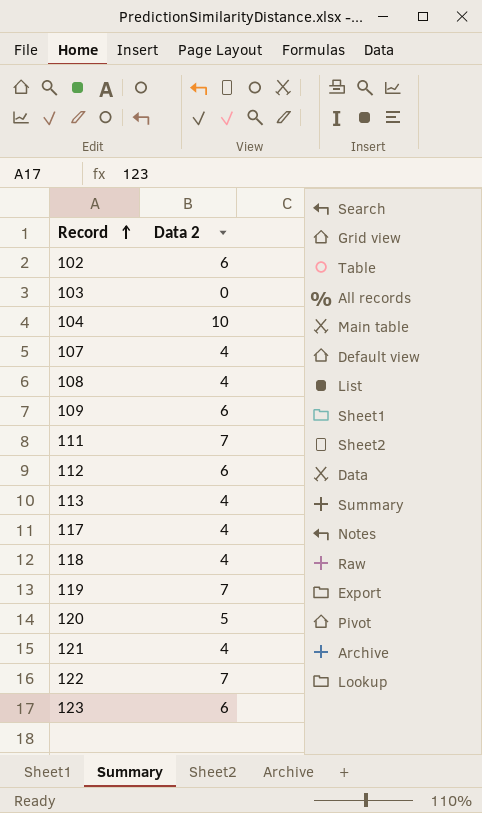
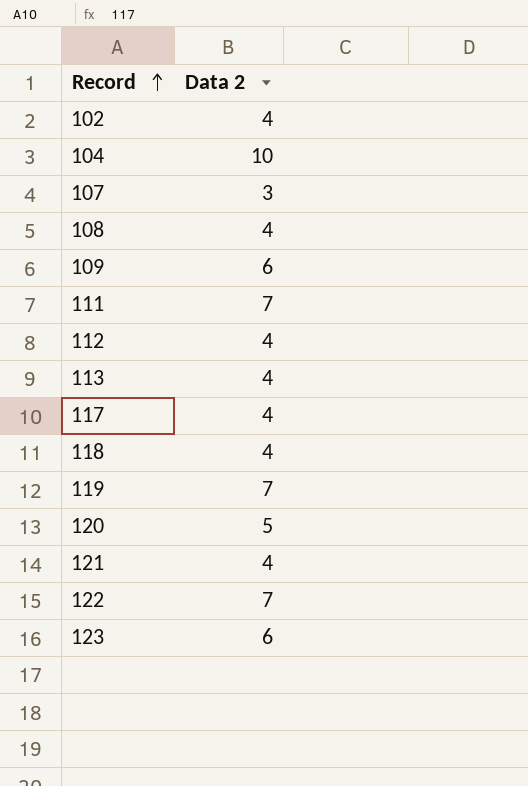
row 103: 0 -> none
102 | Data 2: 6 -> 4
107 | Data 2: 4 -> 3
112 | Data 2: 6 -> 4

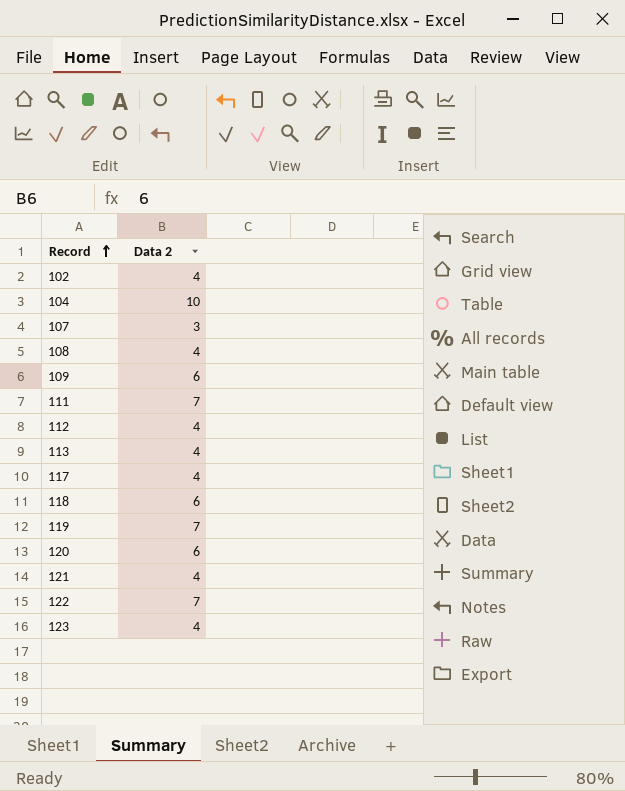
118 | Data 2: 4 -> 6
120 | Data 2: 5 -> 6
123 | Data 2: 6 -> 4

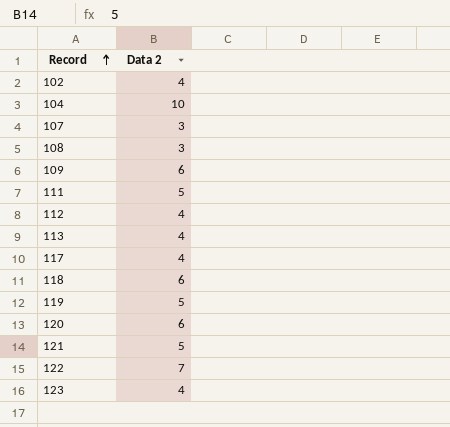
108 | Data 2: 4 -> 3
111 | Data 2: 7 -> 5
119 | Data 2: 7 -> 5
121 | Data 2: 4 -> 5

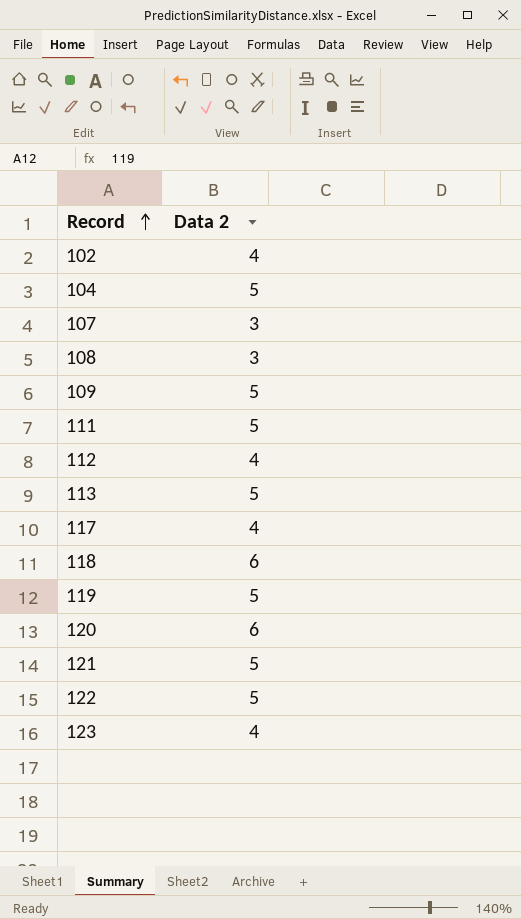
104 | Data 2: 10 -> 5
109 | Data 2: 6 -> 5
113 | Data 2: 4 -> 5
122 | Data 2: 7 -> 5

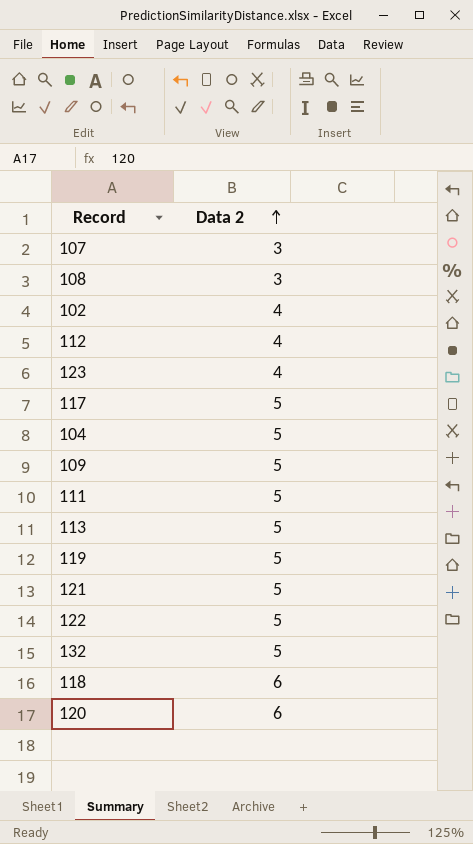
row order: Record ascending -> Data 2 ascending
117 | Data 2: 4 -> 5
row 132: none -> 5

